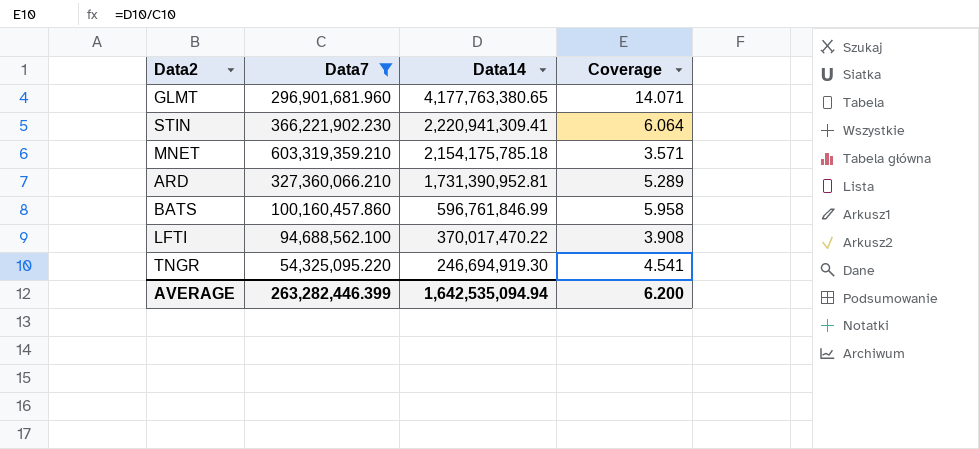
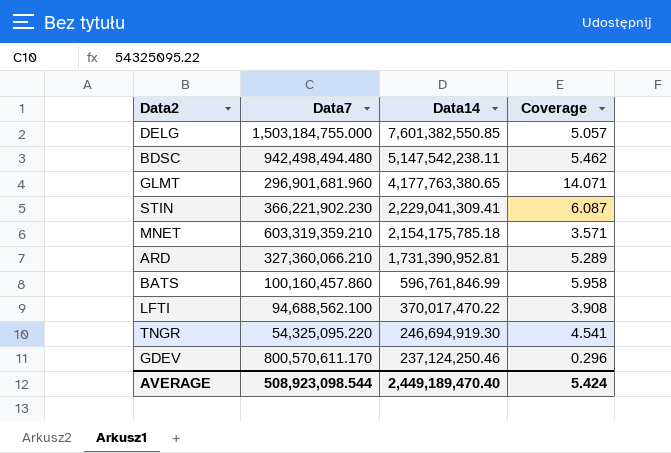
filter: Data7 <= 603,319,359.210 -> none
STIN | Data14: 2,220,941,309.41 -> 2,229,041,309.41
STIN | Coverage: 6.064 -> 6.087
AVERAGE | Data7: 263,282,446.399 -> 508,923,098.544
AVERAGE | Data14: 1,642,535,094.94 -> 2,449,189,470.40
AVERAGE | Coverage: 6.200 -> 5.424

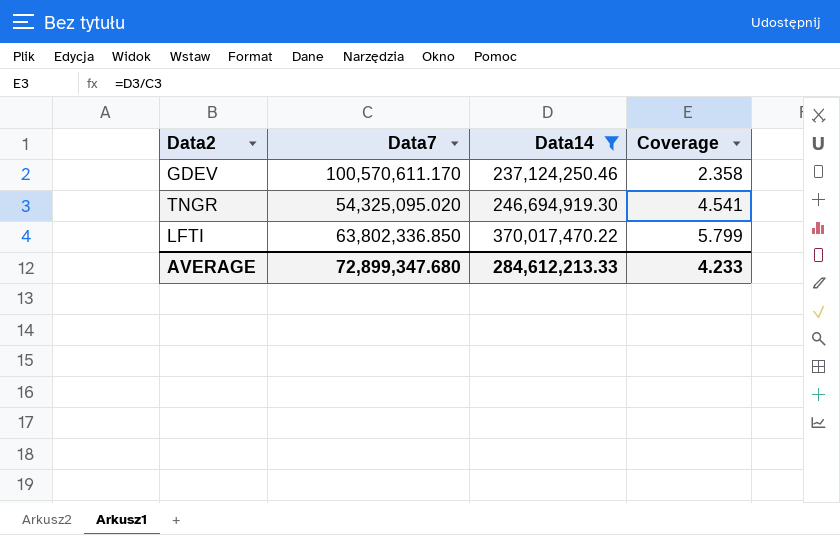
filter: none -> Data14 <= 370,017,470.22
row order: Data14 descending -> Data14 ascending
GDEV | Data7: 800,570,611.170 -> 100,570,611.170
GDEV | Coverage: 0.296 -> 2.358
TNGR | Data7: 54,325,095.220 -> 54,325,095.020
LFTI | Data7: 94,688,562.100 -> 63,802,336.850
LFTI | Coverage: 3.908 -> 5.799
AVERAGE | Data7: 508,923,098.544 -> 72,899,347.680
AVERAGE | Data14: 2,449,189,470.40 -> 284,612,213.33
AVERAGE | Coverage: 5.424 -> 4.233

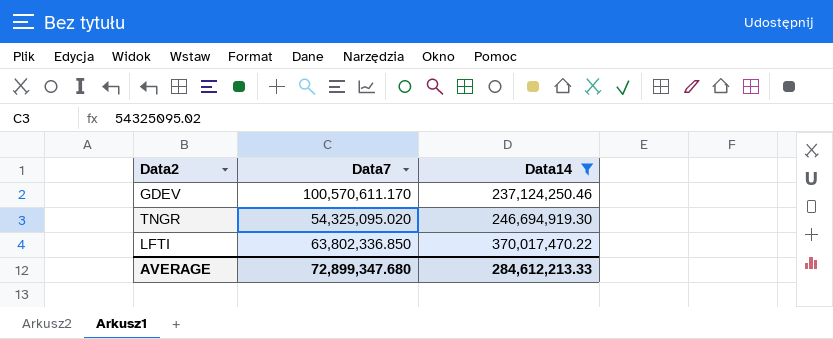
column Coverage | formula: [Data14] / [Data7] -> none

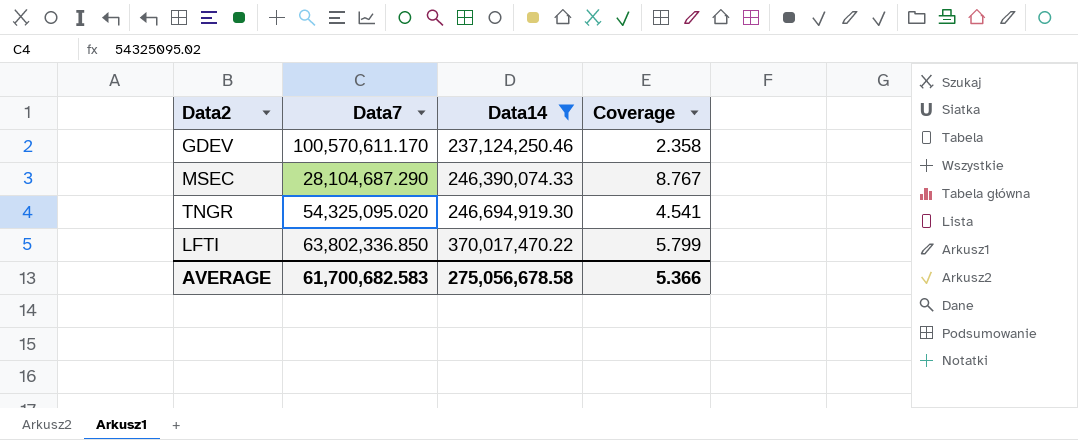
column Coverage | formula: none -> [Data14] / [Data7]
row MSEC: none -> 28,104,687.290 | 246,390,074.33 | 8.767
AVERAGE | Data7: 72,899,347.680 -> 61,700,682.583
AVERAGE | Data14: 284,612,213.33 -> 275,056,678.58

